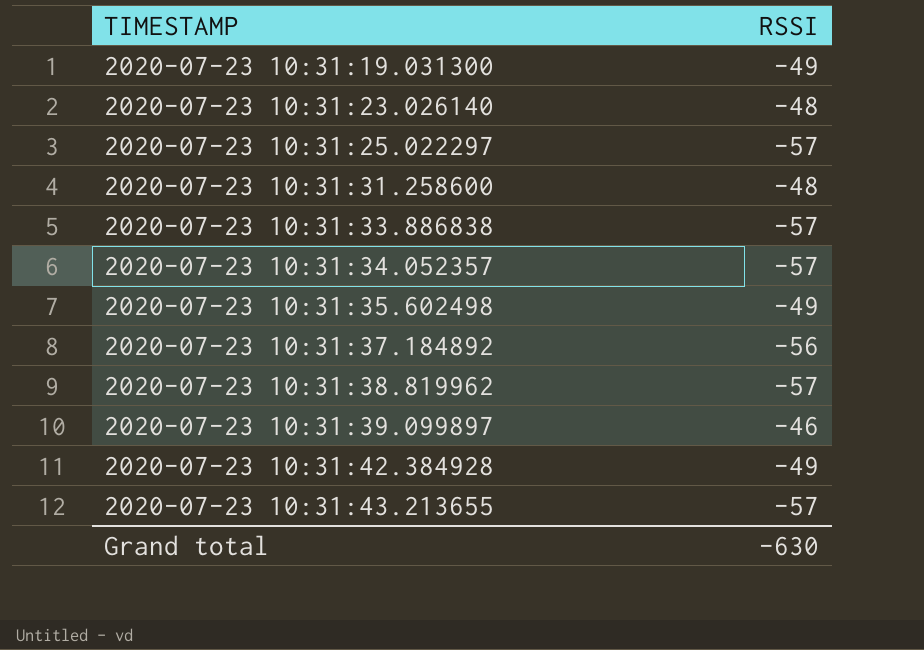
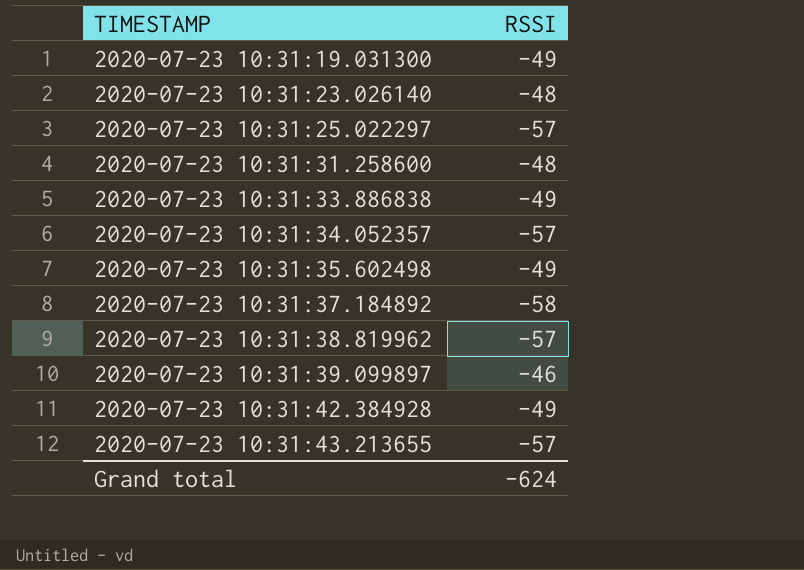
2020-07-23 10:31:33.886838 | RSSI: -57 -> -49
2020-07-23 10:31:37.184892 | RSSI: -56 -> -58
Grand total | RSSI: -630 -> -624

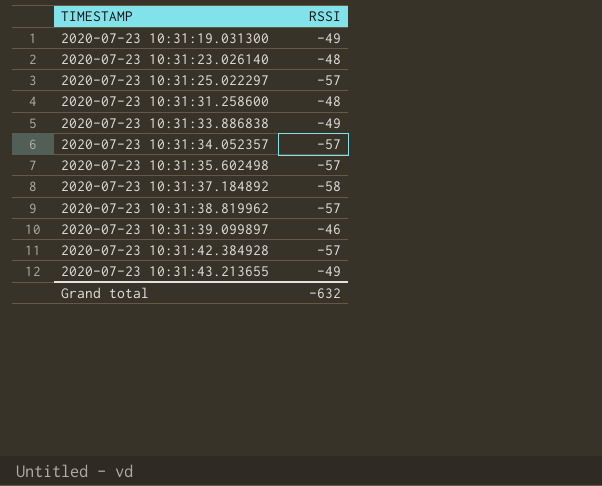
2020-07-23 10:31:35.602498 | RSSI: -49 -> -57
2020-07-23 10:31:42.384928 | RSSI: -49 -> -57
2020-07-23 10:31:43.213655 | RSSI: -57 -> -49
Grand total | RSSI: -624 -> -632

